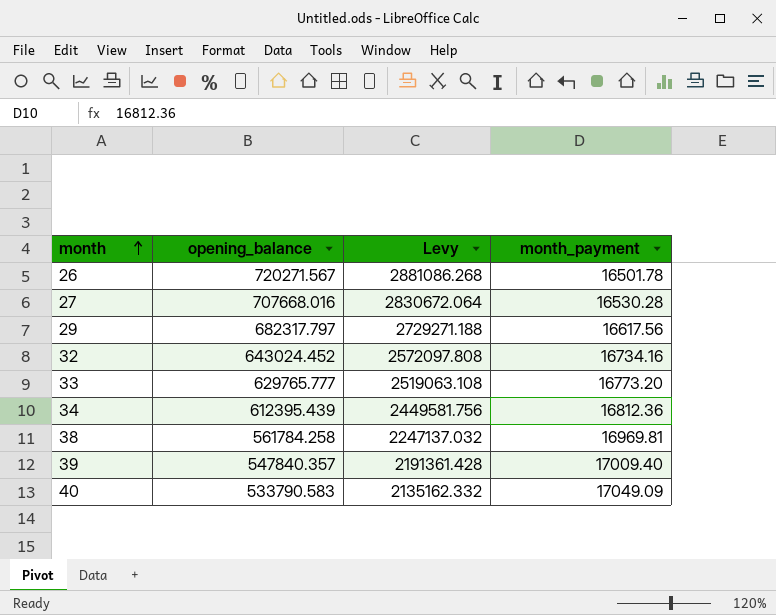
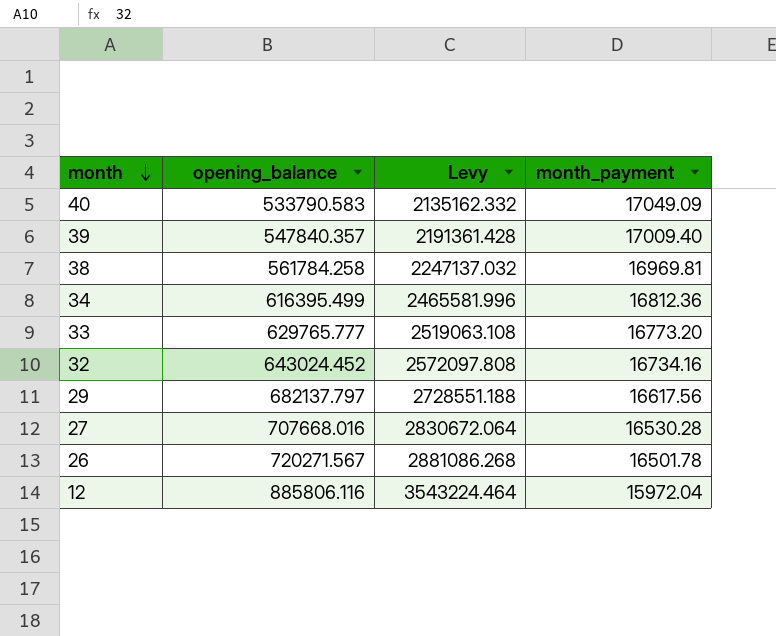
row order: month ascending -> month descending
34 | opening_balance: 612395.439 -> 616395.499
34 | Levy: 2449581.756 -> 2465581.996
29 | opening_balance: 682317.797 -> 682137.797
29 | Levy: 2729271.188 -> 2728551.188
row 12: none -> 885806.116 | 3543224.464 | 15972.04

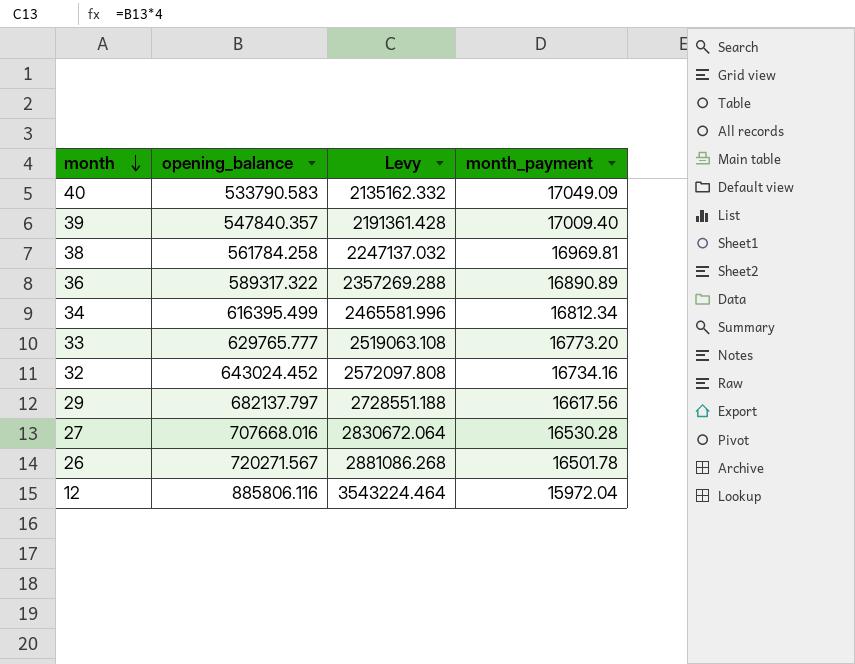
row 36: none -> 589317.322 | 2357269.288 | 16890.89
34 | month_payment: 16812.36 -> 16812.34

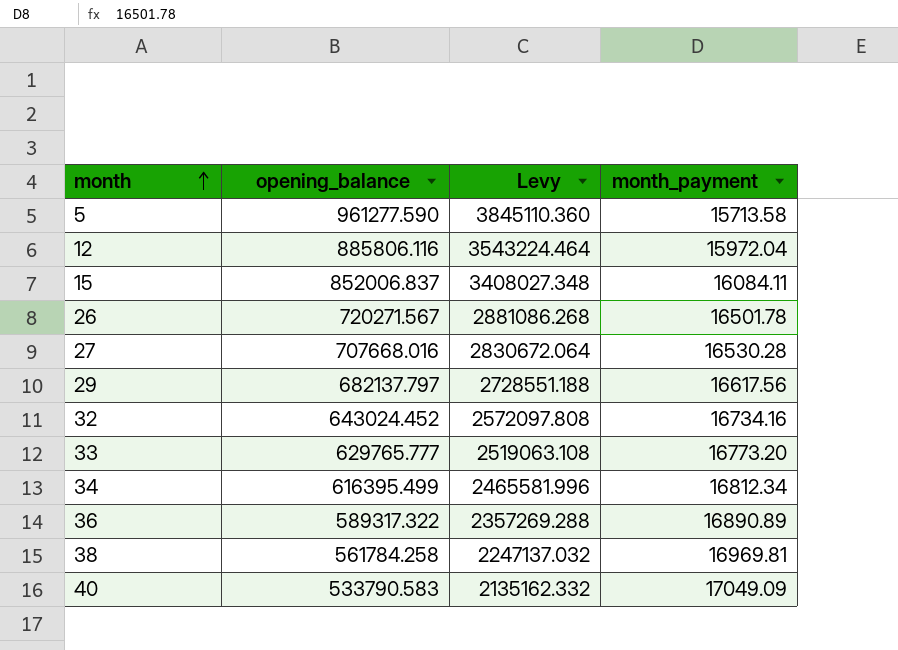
row order: month descending -> month ascending
row 39: 547840.357 | 2191361.428 | 17009.40 -> none
row 5: none -> 961277.590 | 3845110.360 | 15713.58
row 15: none -> 852006.837 | 3408027.348 | 16084.11

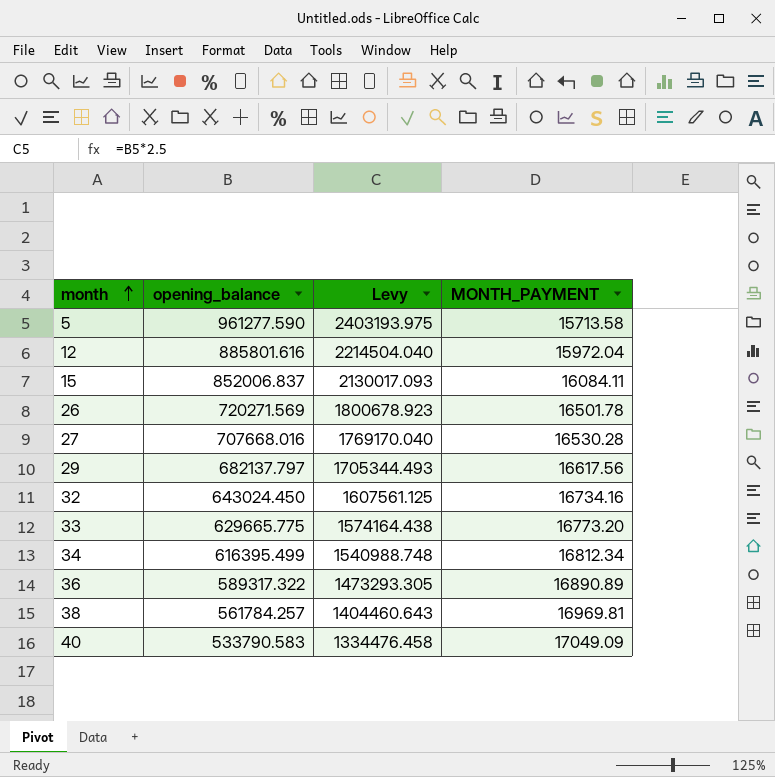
column Levy | formula: [opening_balance] * 4 -> [opening_balance] * 2.5
column name: month_payment -> MONTH_PAYMENT
12 | opening_balance: 885806.116 -> 885801.616
26 | opening_balance: 720271.567 -> 720271.569
32 | opening_balance: 643024.452 -> 643024.450
33 | opening_balance: 629765.777 -> 629665.775
38 | opening_balance: 561784.258 -> 561784.257

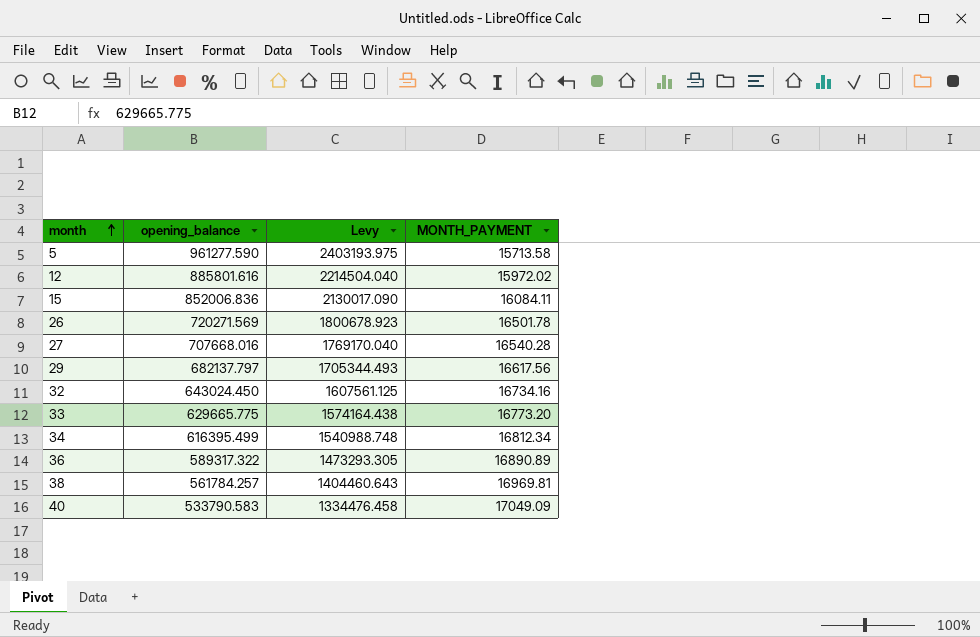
12 | MONTH_PAYMENT: 15972.04 -> 15972.02
15 | opening_balance: 852006.837 -> 852006.836
15 | Levy: 2130017.093 -> 2130017.090
27 | MONTH_PAYMENT: 16530.28 -> 16540.28

